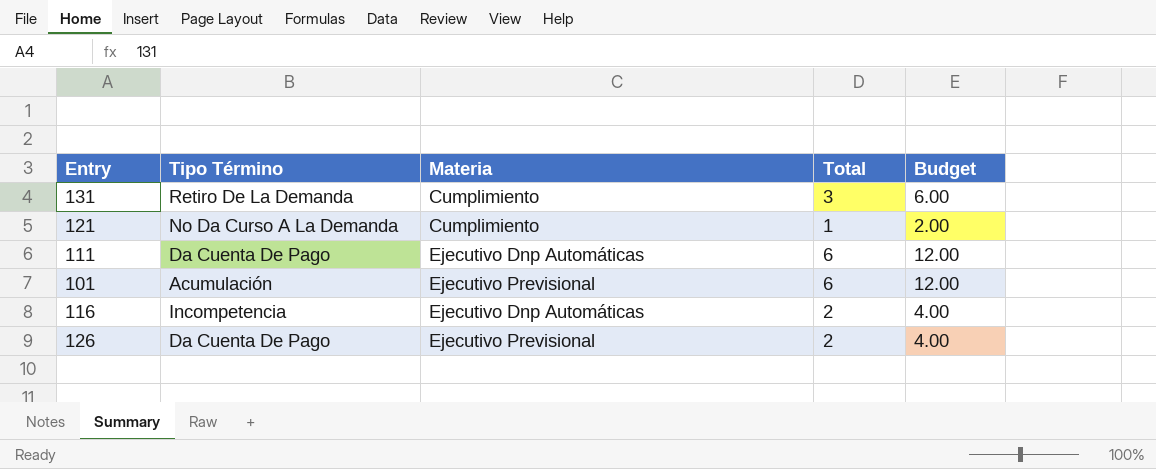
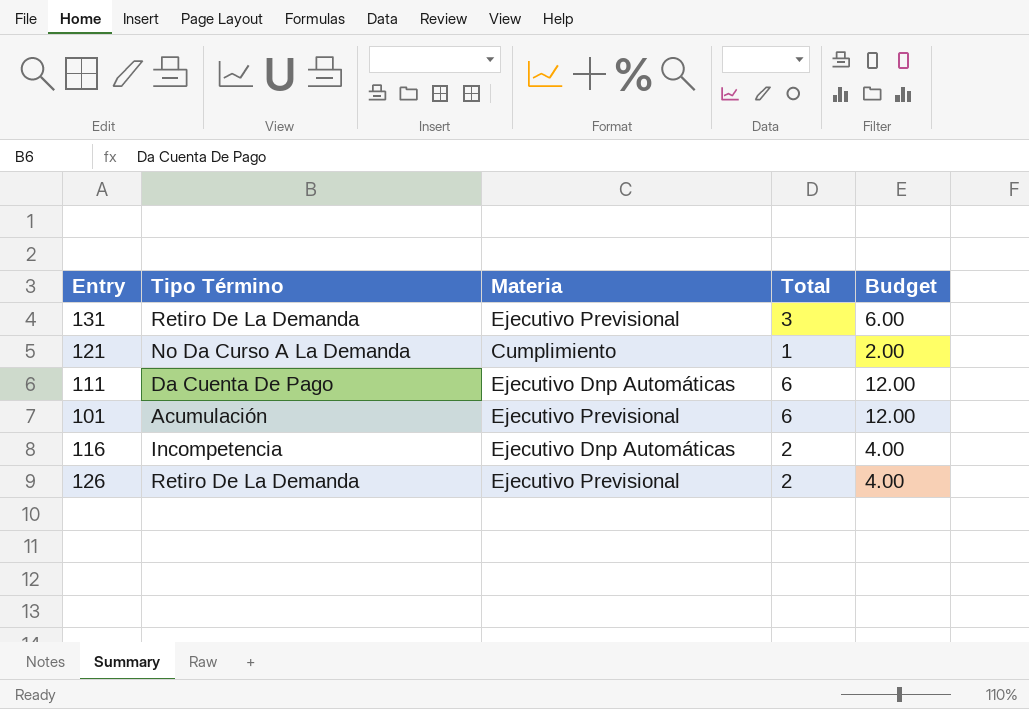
131 | Materia: Cumplimiento -> Ejecutivo Previsional
126 | Tipo Término: Da Cuenta De Pago -> Retiro De La Demanda

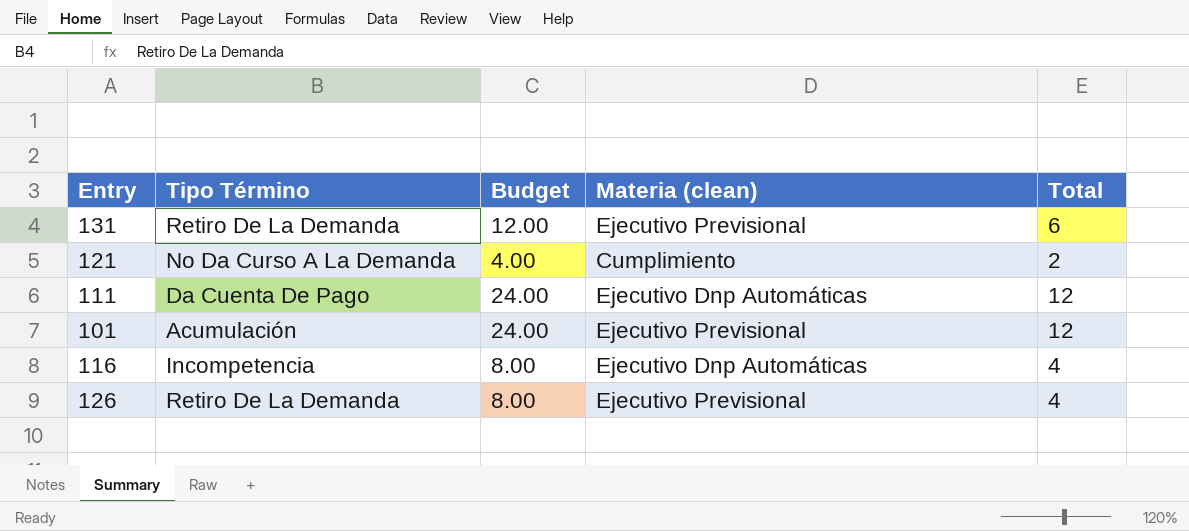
column Budget | position: 5 -> 3
column name: Materia -> Materia (clean)
131 | Budget: 6.00 -> 12.00
131 | Total: 3 -> 6
121 | Budget: 2.00 -> 4.00
121 | Total: 1 -> 2
111 | Budget: 12.00 -> 24.00
111 | Total: 6 -> 12
101 | Budget: 12.00 -> 24.00
101 | Total: 6 -> 12
116 | Budget: 4.00 -> 8.00
116 | Total: 2 -> 4
126 | Budget: 4.00 -> 8.00
126 | Total: 2 -> 4

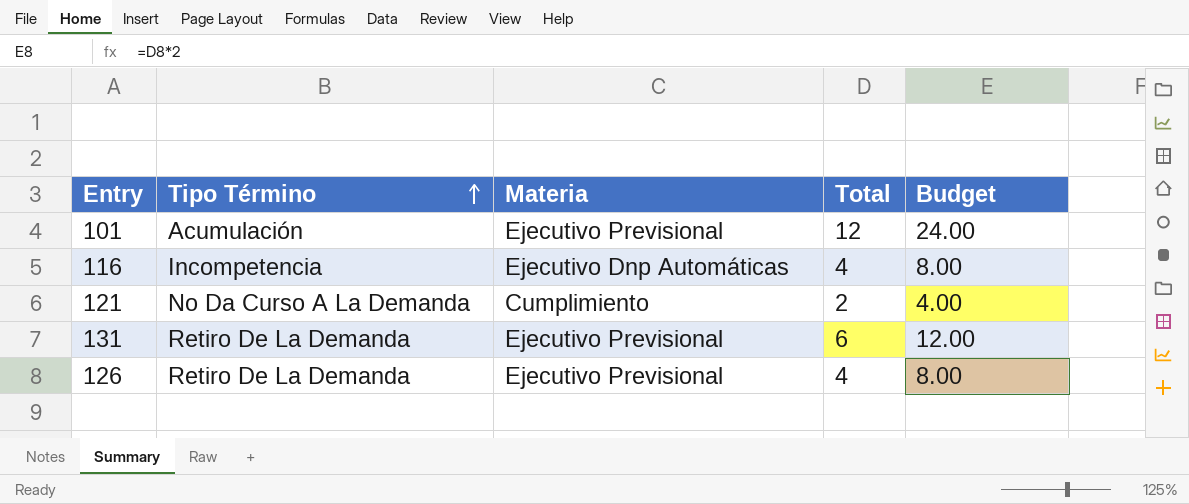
row order: none -> Tipo Término ascending
column name: Materia (clean) -> Materia
column Budget | position: 3 -> 5
row 111: Da Cuenta De Pago | 24.00 | Ejecutivo Dnp Automáticas | 12 -> none

